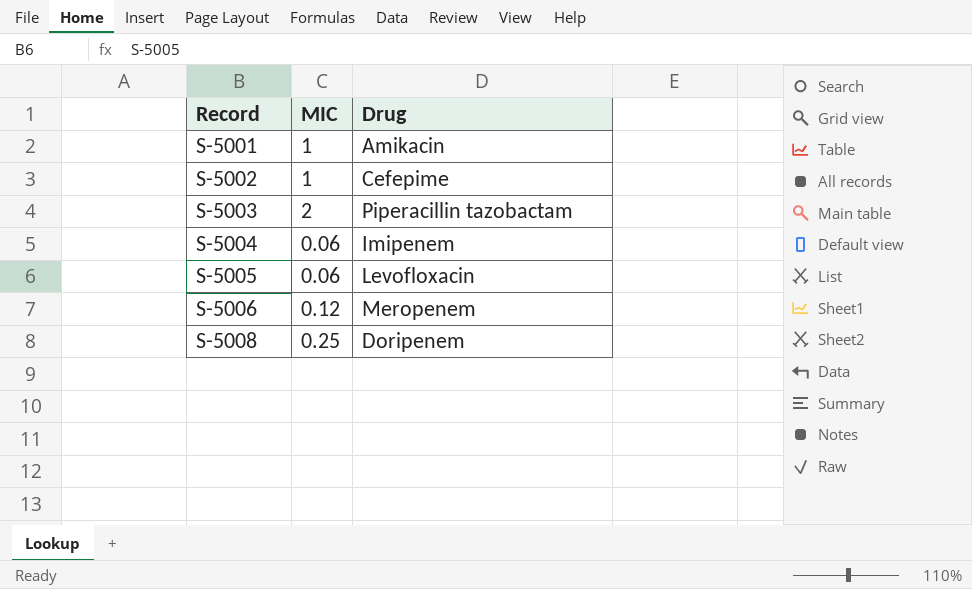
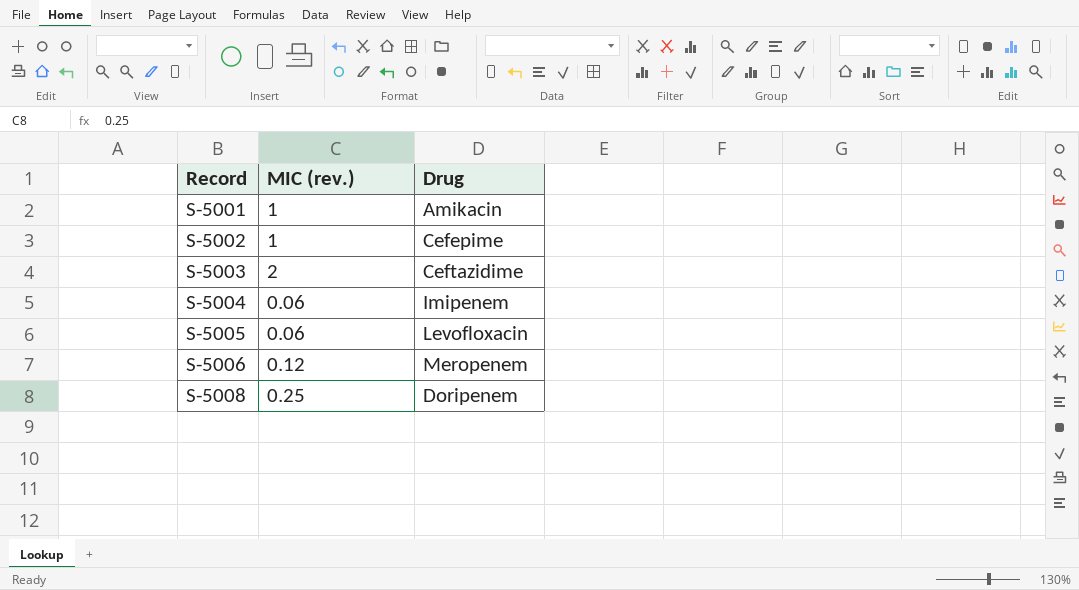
column name: MIC -> MIC (rev.)
S-5003 | Drug: Piperacillin tazobactam -> Ceftazidime

